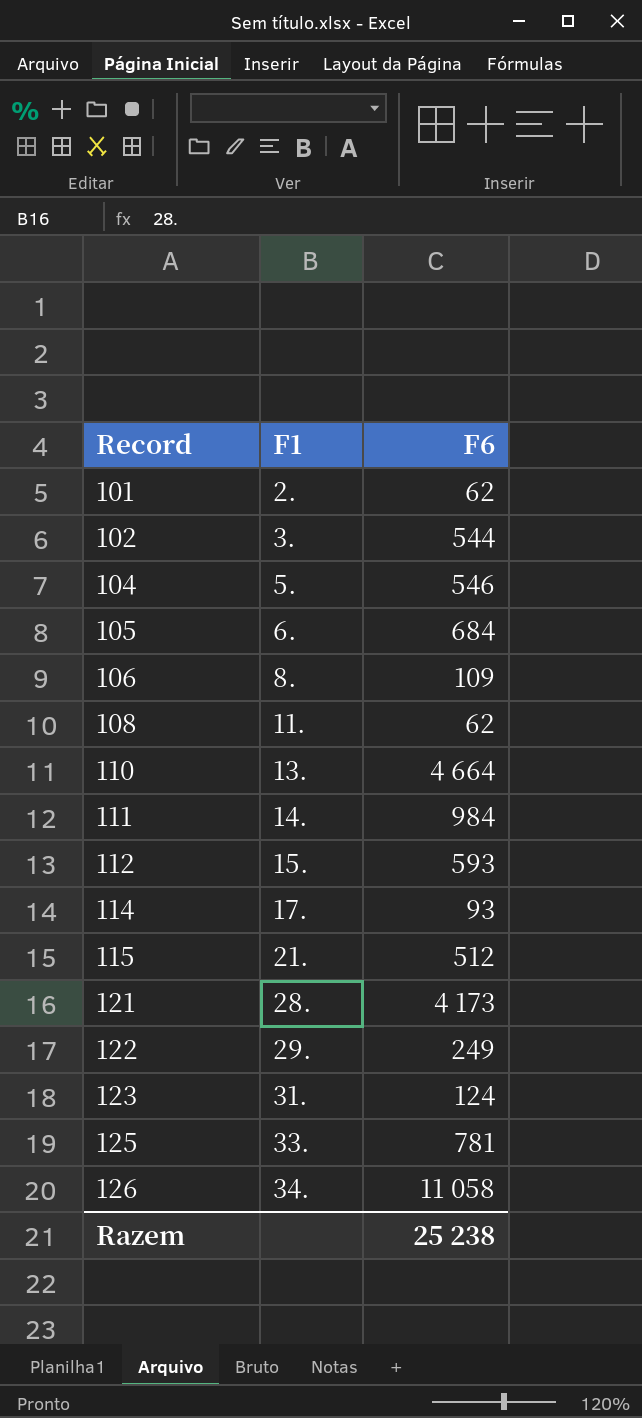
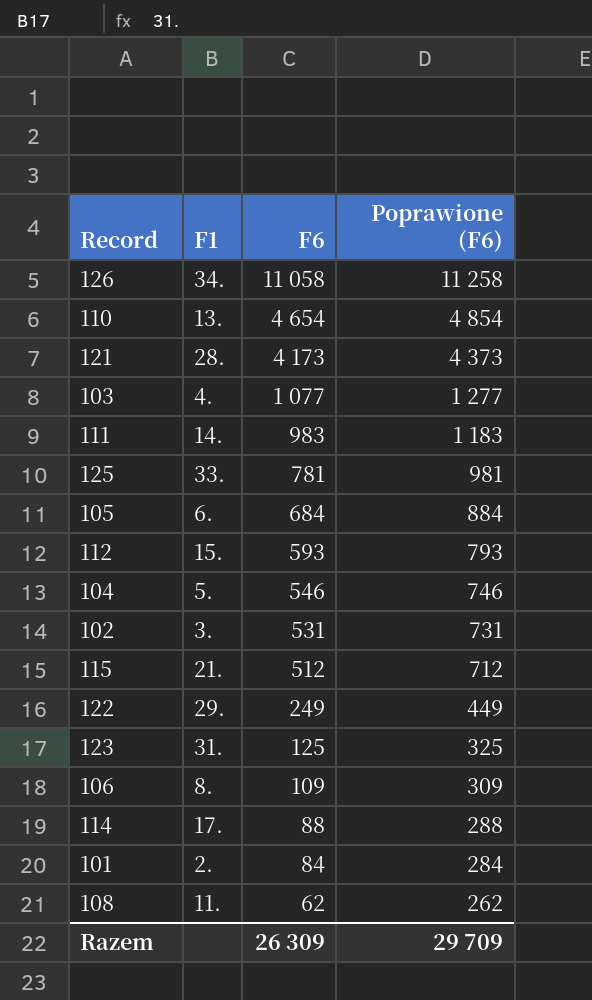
row order: Record ascending -> F6 descending
column Poprawione (F6) | formula: none -> [F6] + 200
110 | F6: 4 664 -> 4 654
row 103: none -> 4. | 1 077 | 1 277
111 | F6: 984 -> 983
102 | F6: 544 -> 531
123 | F6: 124 -> 125
114 | F6: 93 -> 88
101 | F6: 62 -> 84
Razem | F6: 25 238 -> 26 309

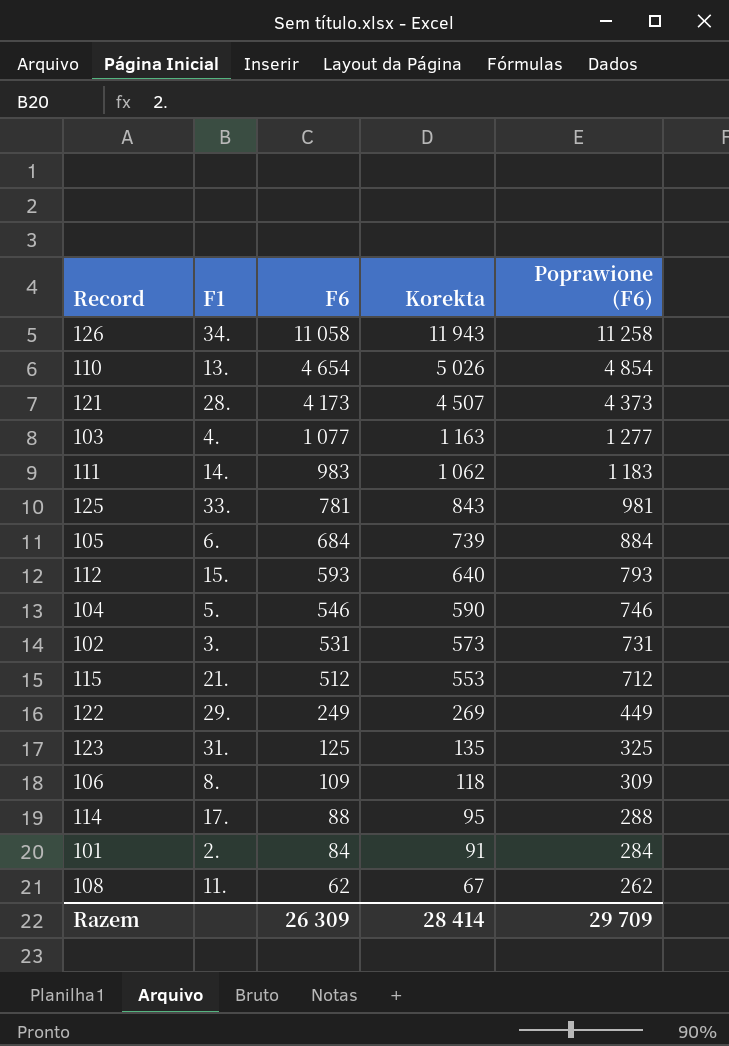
column Korekta | formula: none -> [F6] * 1,08

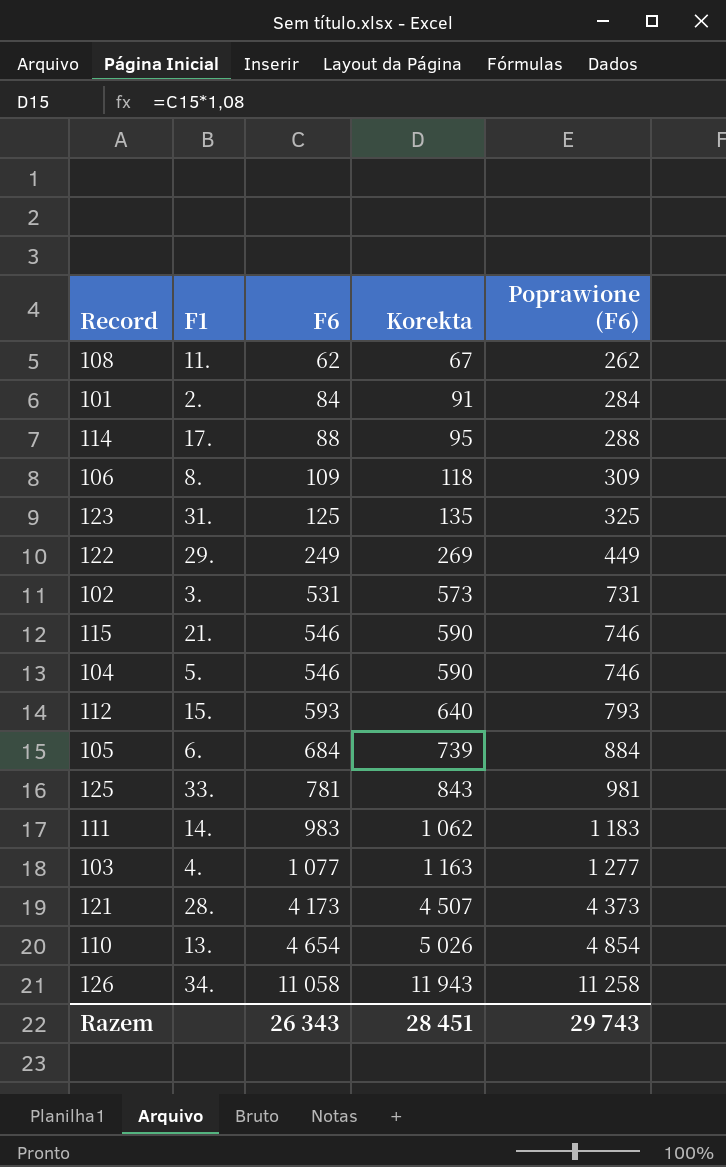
row order: F6 descending -> F6 ascending
115 | F6: 512 -> 546
115 | Korekta: 553 -> 590
115 | Poprawione (F6): 712 -> 746
Razem | F6: 26 309 -> 26 343
Razem | Korekta: 28 414 -> 28 451
Razem | Poprawione (F6): 29 709 -> 29 743

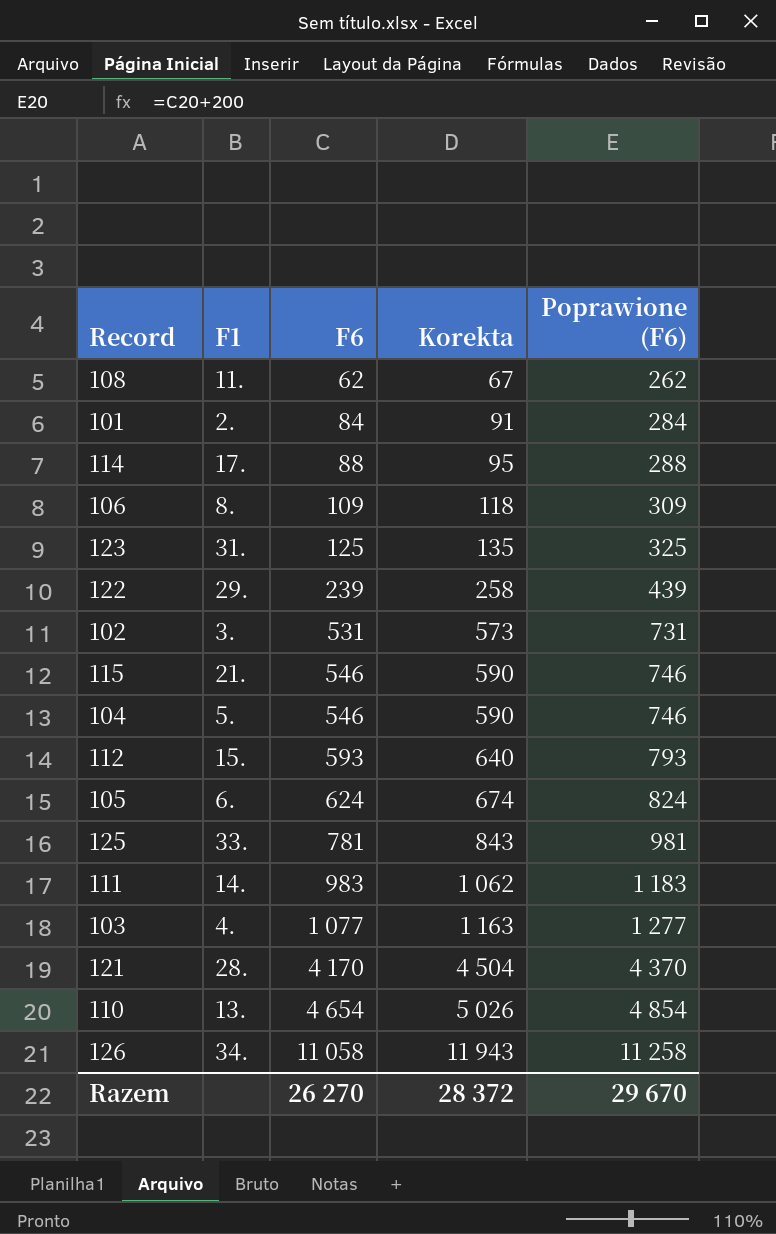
122 | F6: 249 -> 239
122 | Korekta: 269 -> 258
122 | Poprawione (F6): 449 -> 439
105 | F6: 684 -> 624
105 | Korekta: 739 -> 674
105 | Poprawione (F6): 884 -> 824
121 | F6: 4 173 -> 4 170
121 | Korekta: 4 507 -> 4 504
121 | Poprawione (F6): 4 373 -> 4 370
Razem | F6: 26 343 -> 26 270
Razem | Korekta: 28 451 -> 28 372
Razem | Poprawione (F6): 29 743 -> 29 670

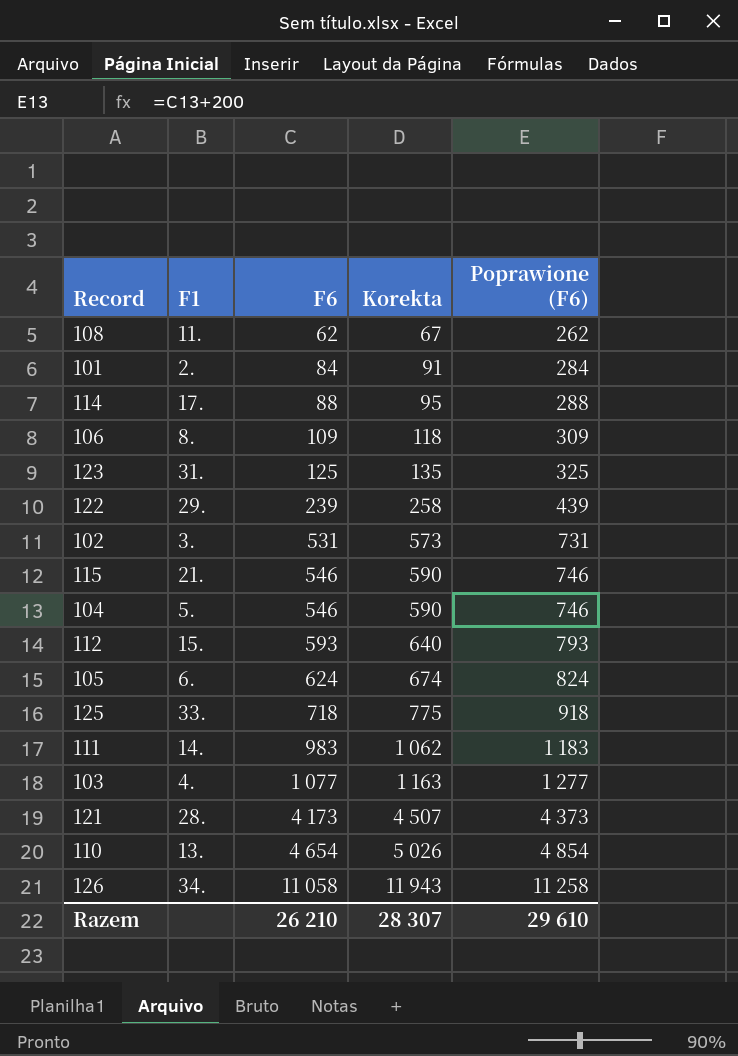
125 | F6: 781 -> 718
125 | Korekta: 843 -> 775
125 | Poprawione (F6): 981 -> 918
121 | F6: 4 170 -> 4 173
121 | Korekta: 4 504 -> 4 507
121 | Poprawione (F6): 4 370 -> 4 373
Razem | F6: 26 270 -> 26 210
Razem | Korekta: 28 372 -> 28 307
Razem | Poprawione (F6): 29 670 -> 29 610

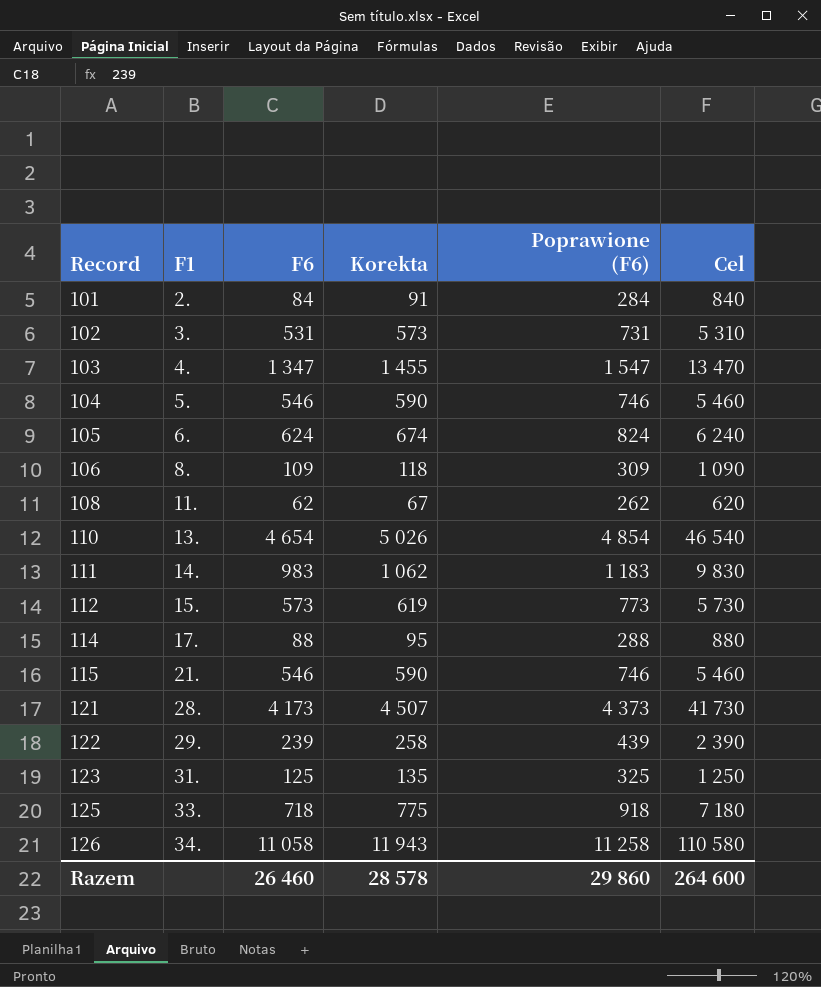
row order: F6 ascending -> Record ascending
column Cel | formula: none -> [F6] * 10
103 | F6: 1 077 -> 1 347
103 | Korekta: 1 163 -> 1 455
103 | Poprawione (F6): 1 277 -> 1 547
112 | F6: 593 -> 573
112 | Korekta: 640 -> 619
112 | Poprawione (F6): 793 -> 773
Razem | F6: 26 210 -> 26 460
Razem | Korekta: 28 307 -> 28 578
Razem | Poprawione (F6): 29 610 -> 29 860

